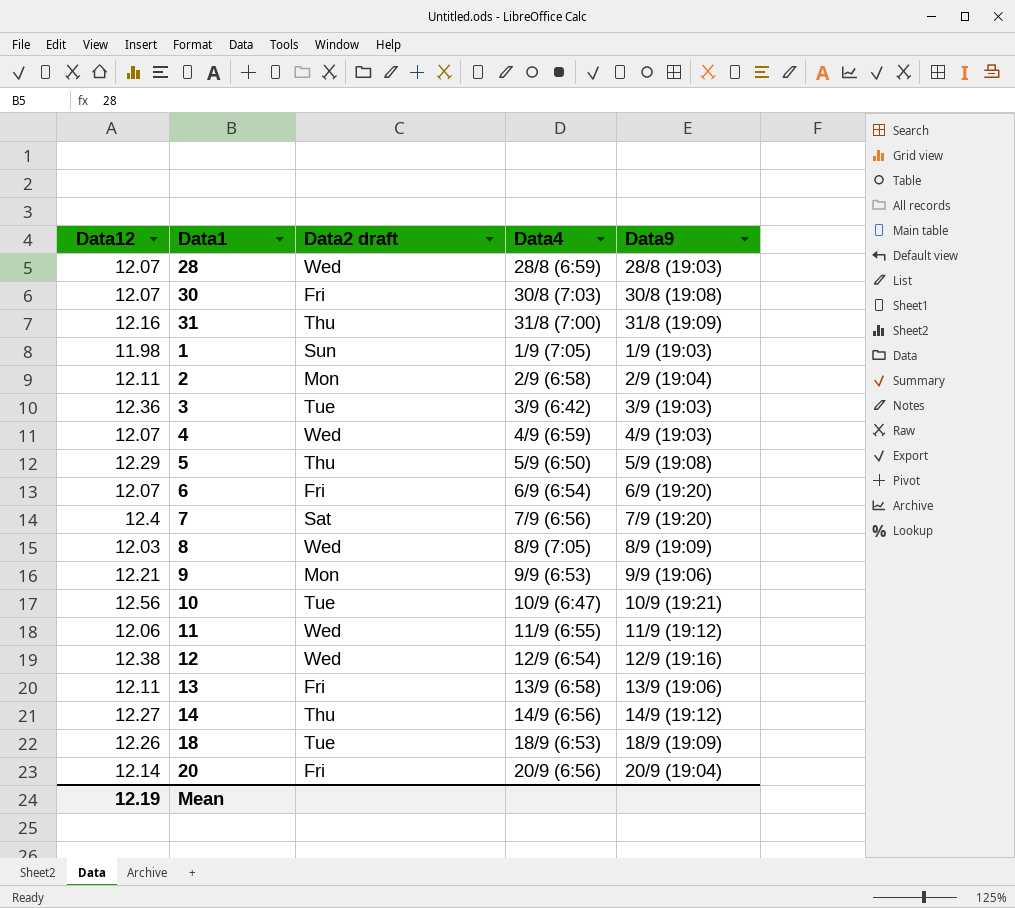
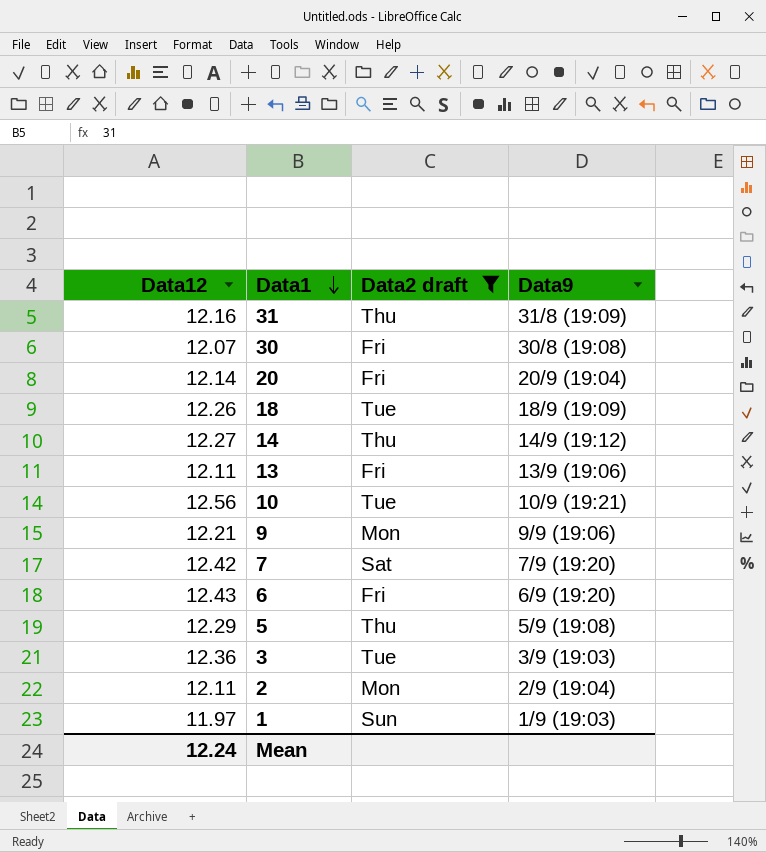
filter: none -> Data2 draft != Wed
row order: none -> Data1 descending
column Data4 | position: 4 -> none
7 | Data12: 12.4 -> 12.42
6 | Data12: 12.07 -> 12.43
1 | Data12: 11.98 -> 11.97
Mean | Data12: 12.19 -> 12.24

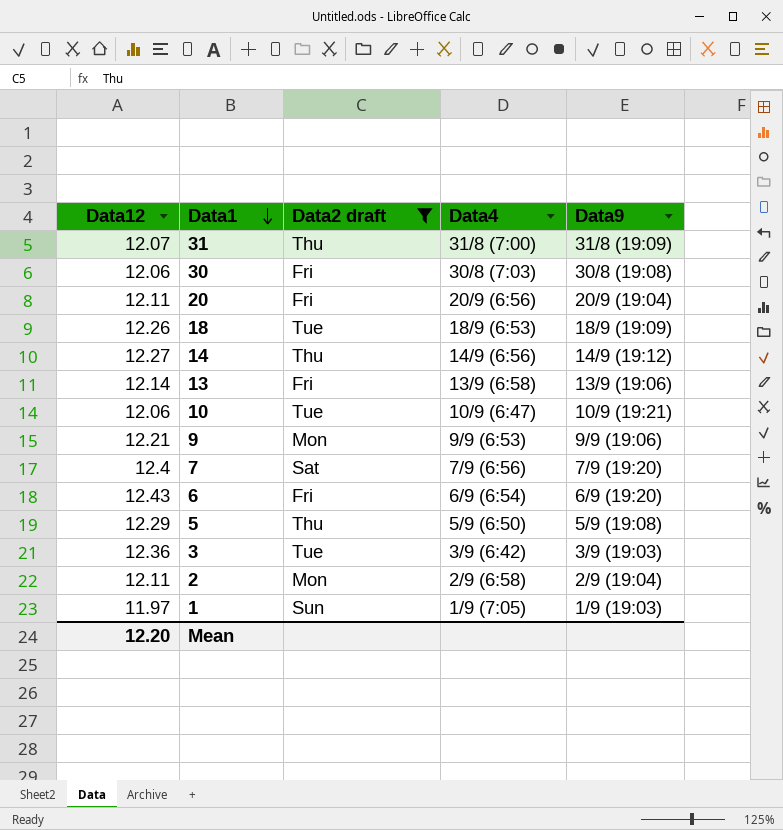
column Data4 | position: none -> 4
31 | Data12: 12.16 -> 12.07
30 | Data12: 12.07 -> 12.06
20 | Data12: 12.14 -> 12.11
13 | Data12: 12.11 -> 12.14
10 | Data12: 12.56 -> 12.06
7 | Data12: 12.42 -> 12.4
Mean | Data12: 12.24 -> 12.20

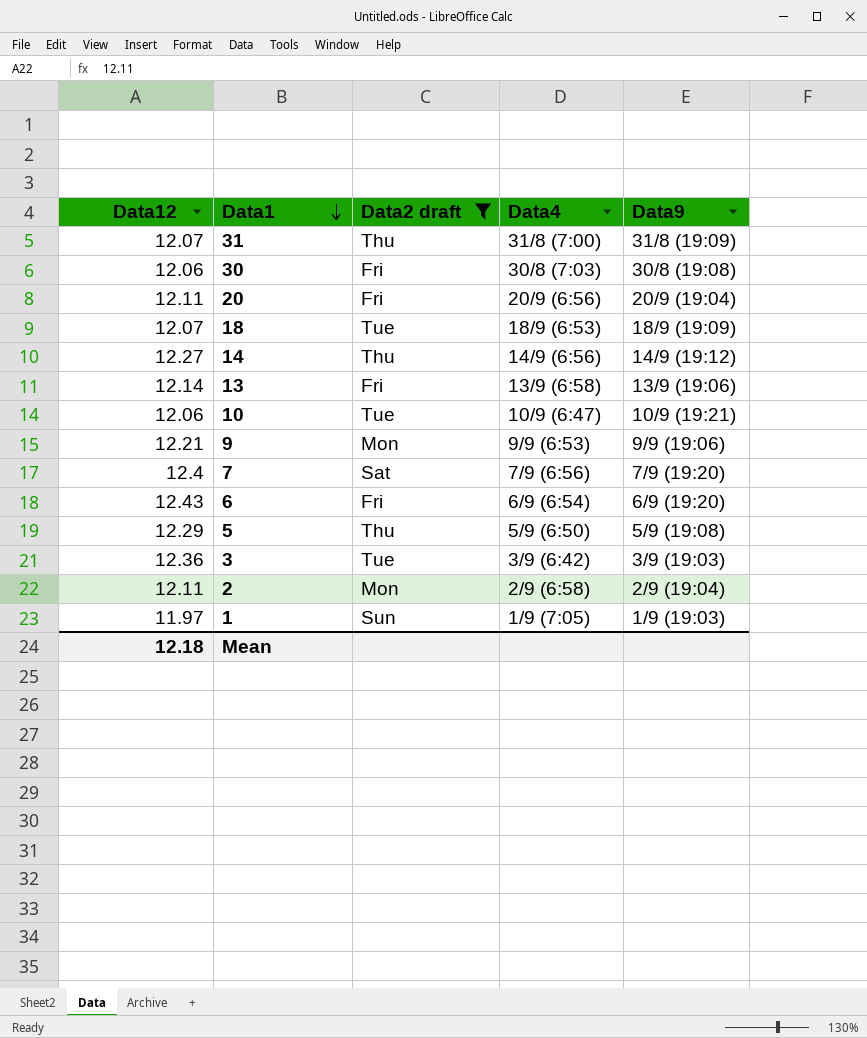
18 | Data12: 12.26 -> 12.07
Mean | Data12: 12.20 -> 12.18

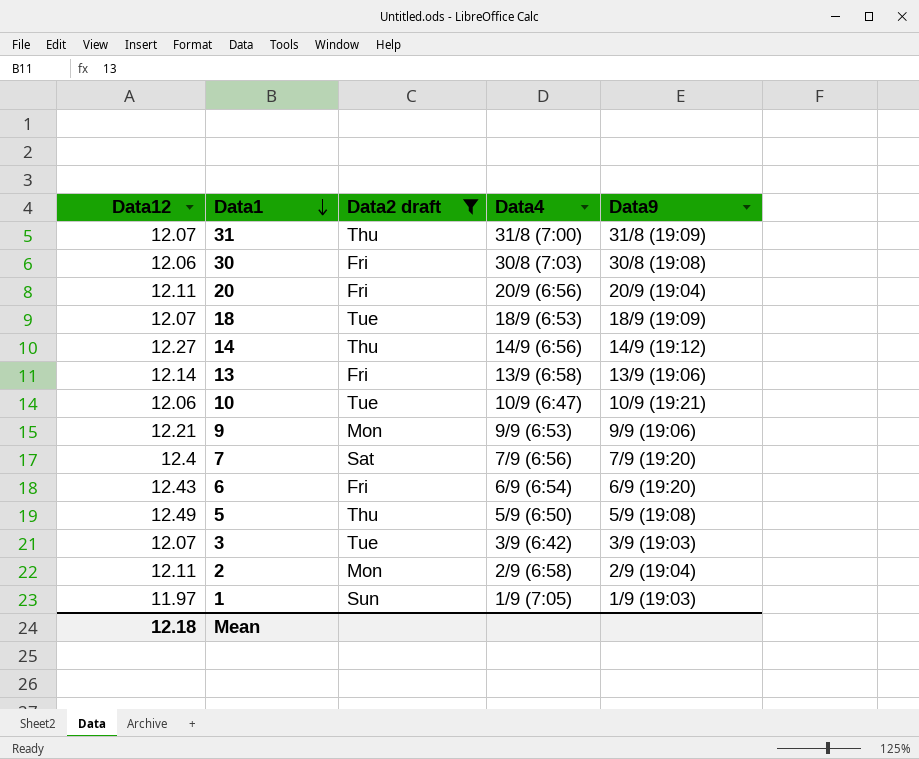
5 | Data12: 12.29 -> 12.49
3 | Data12: 12.36 -> 12.07

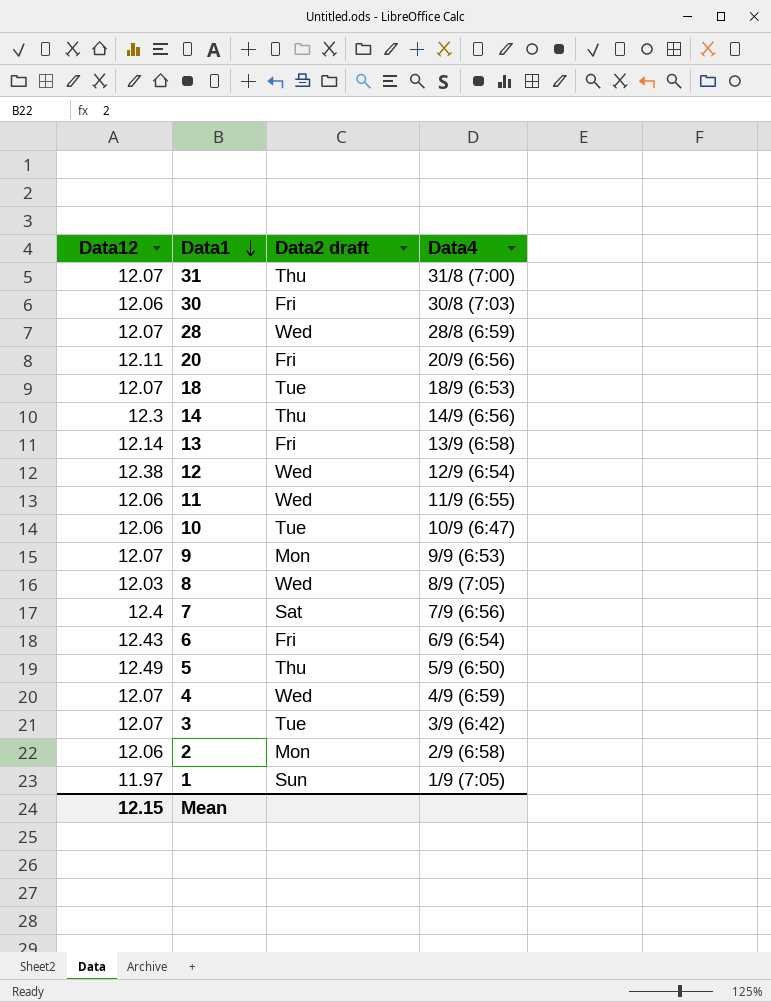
filter: Data2 draft != Wed -> none
column Data9 | position: 5 -> none
14 | Data12: 12.27 -> 12.3
9 | Data12: 12.21 -> 12.07
2 | Data12: 12.11 -> 12.06
Mean | Data12: 12.18 -> 12.15

